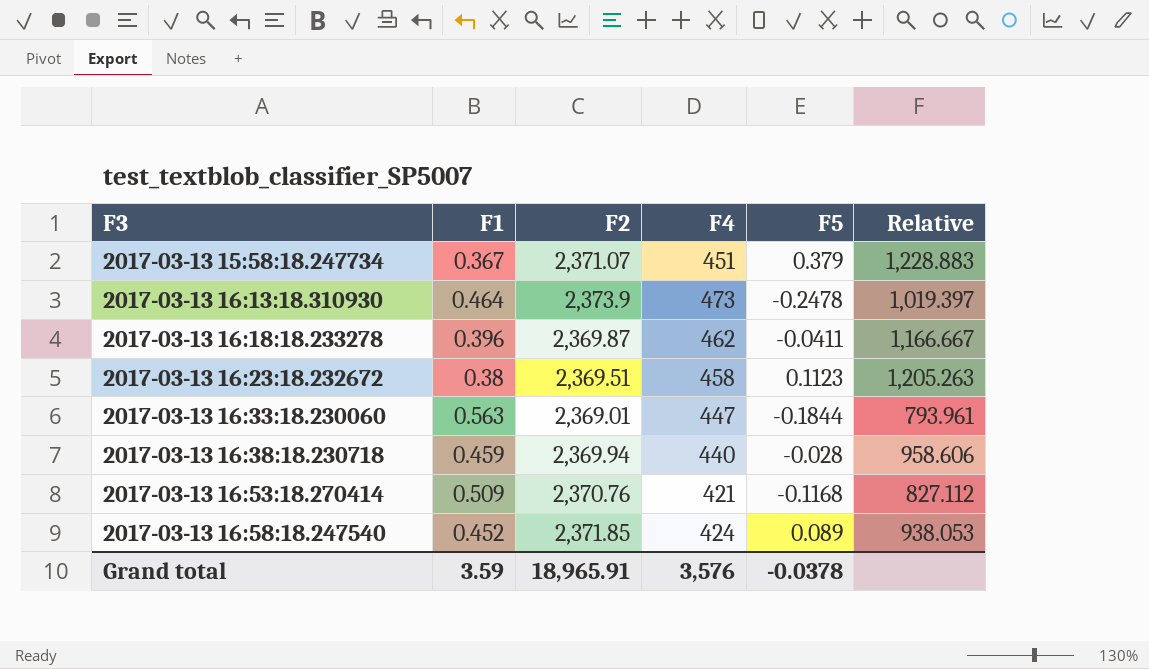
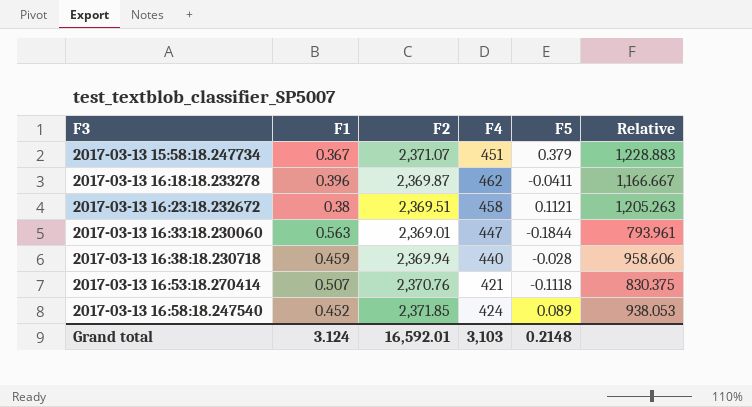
row 2017-03-13 16:13:18.310930: 0.464 | 2,373.9 | 473 | -0.2478 | 1,019.397 -> none
2017-03-13 16:23:18.232672 | F5: 0.1123 -> 0.1121
2017-03-13 16:53:18.270414 | F1: 0.509 -> 0.507
2017-03-13 16:53:18.270414 | F5: -0.1168 -> -0.1118
2017-03-13 16:53:18.270414 | Relative: 827.112 -> 830.375
Grand total | F1: 3.59 -> 3.124
Grand total | F2: 18,965.91 -> 16,592.01
Grand total | F4: 3,576 -> 3,103
Grand total | F5: -0.0378 -> 0.2148

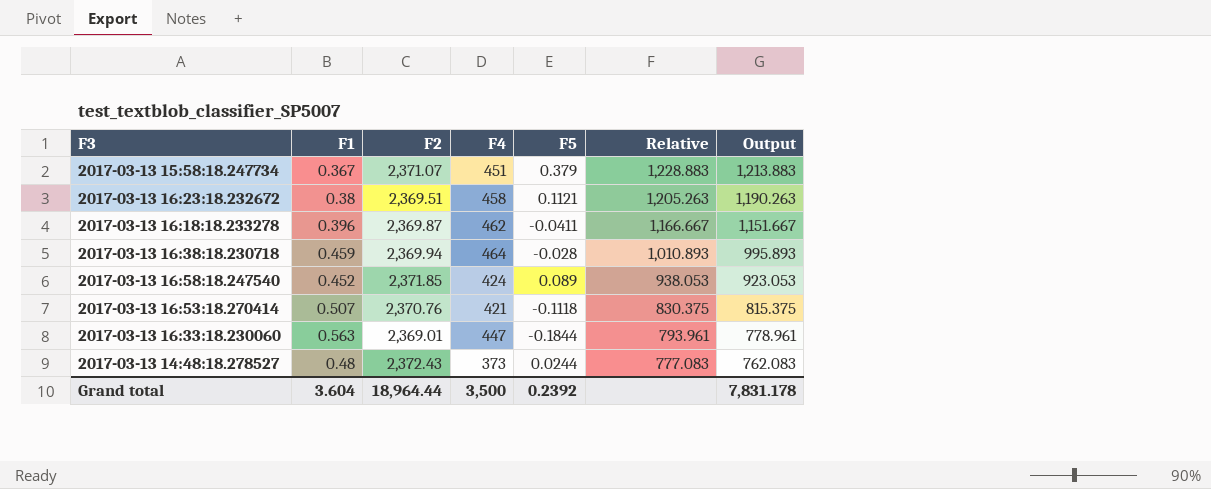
row order: F3 ascending -> Relative descending
column Output | formula: none -> [Relative] - 15
2017-03-13 16:38:18.230718 | F4: 440 -> 464
2017-03-13 16:38:18.230718 | Relative: 958.606 -> 1,010.893
row 2017-03-13 14:48:18.278527: none -> 0.48 | 2,372.43 | 373 | 0.0244 | 777.083 | 762.083
Grand total | F1: 3.124 -> 3.604
Grand total | F2: 16,592.01 -> 18,964.44
Grand total | F4: 3,103 -> 3,500
Grand total | F5: 0.2148 -> 0.2392

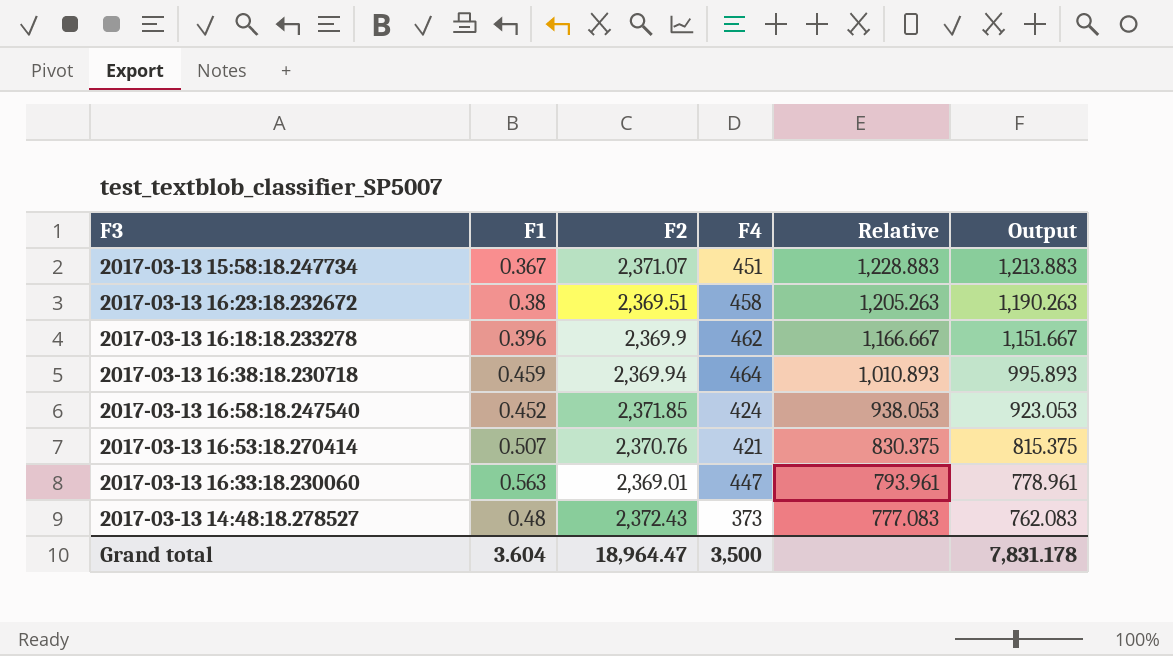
column F5 | position: 5 -> none
2017-03-13 16:18:18.233278 | F2: 2,369.87 -> 2,369.9
Grand total | F2: 18,964.44 -> 18,964.47

